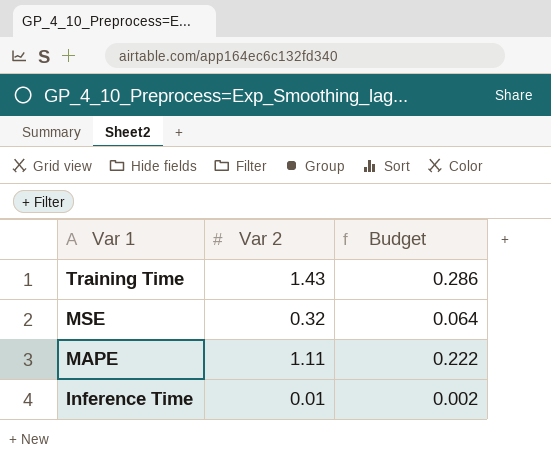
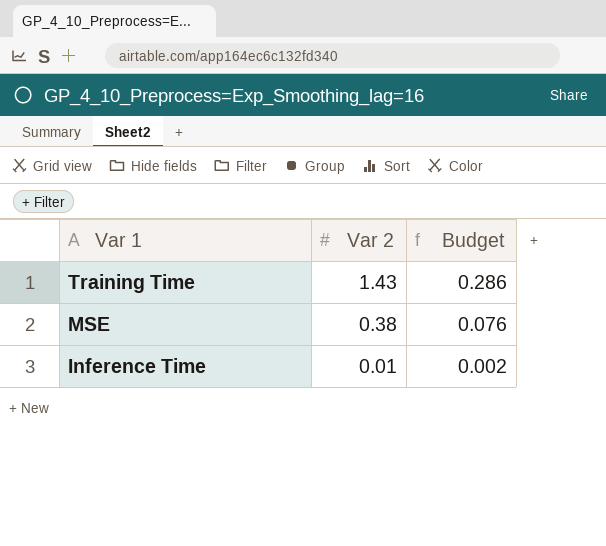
row MAPE: 1.11 | 0.222 -> none
MSE | Var 2: 0.32 -> 0.38
MSE | Budget: 0.064 -> 0.076

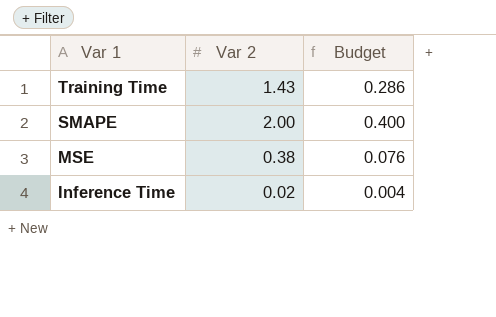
row SMAPE: none -> 2.00 | 0.400
Inference Time | Var 2: 0.01 -> 0.02
Inference Time | Budget: 0.002 -> 0.004

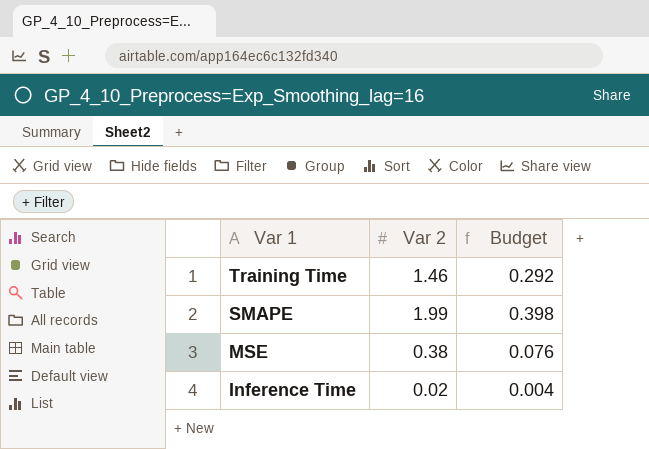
Training Time | Var 2: 1.43 -> 1.46
Training Time | Budget: 0.286 -> 0.292
SMAPE | Var 2: 2.00 -> 1.99
SMAPE | Budget: 0.400 -> 0.398

